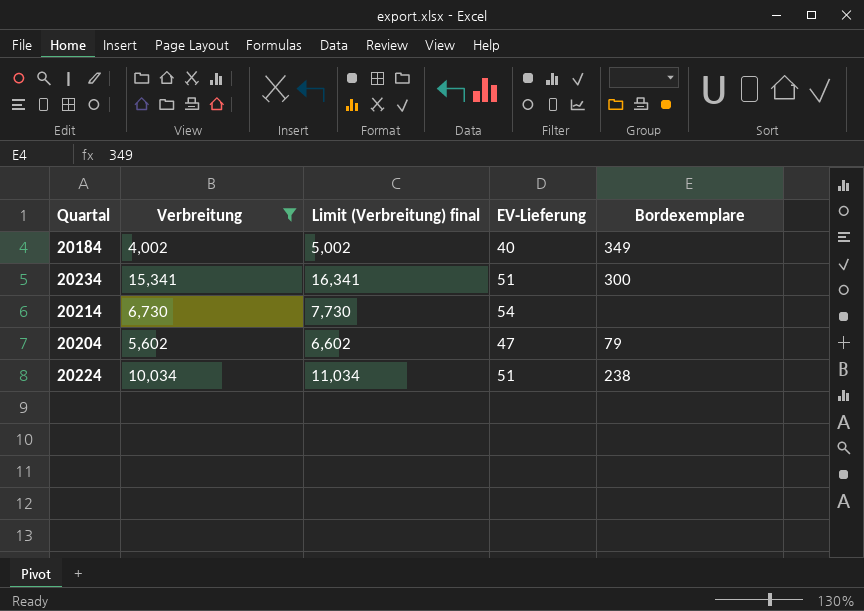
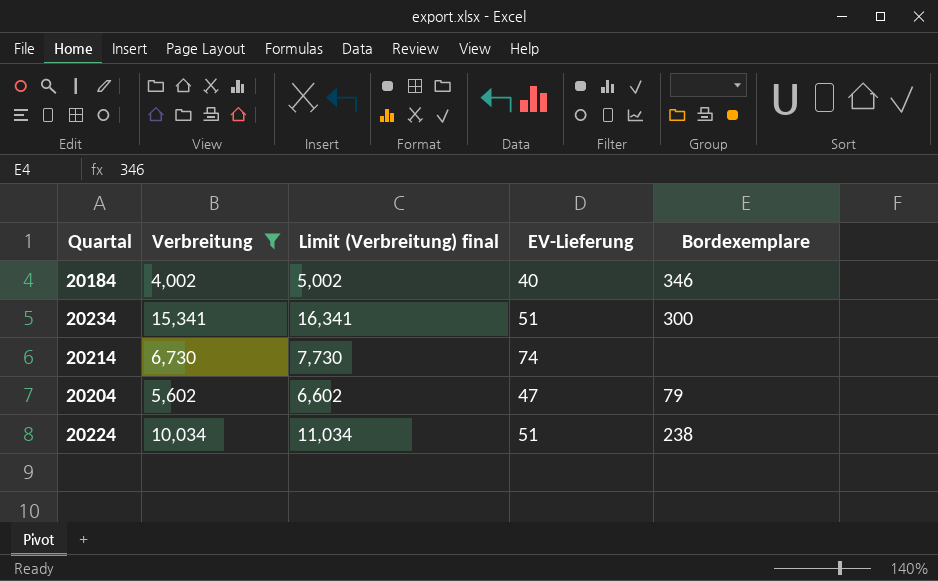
20184 | Bordexemplare: 349 -> 346
20214 | EV-Lieferung: 54 -> 74

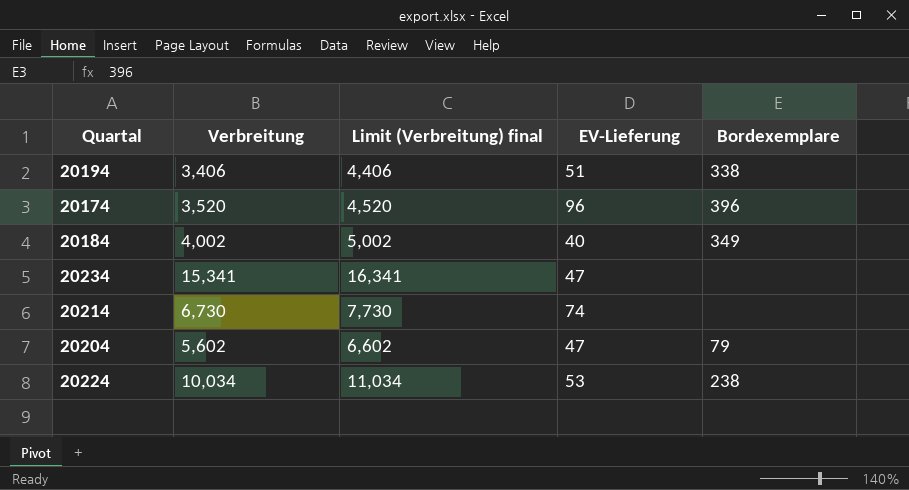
filter: Verbreitung >= 4,002 -> none
20184 | Bordexemplare: 346 -> 349
20234 | EV-Lieferung: 51 -> 47
20234 | Bordexemplare: 300 -> none
20224 | EV-Lieferung: 51 -> 53

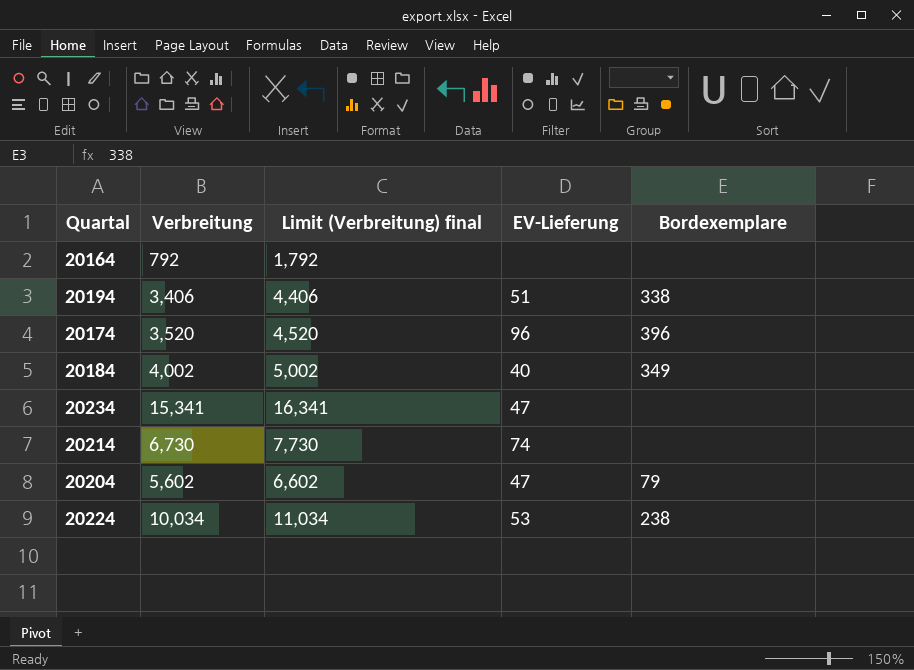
row 20164: none -> 792 | 1,792 | none | none

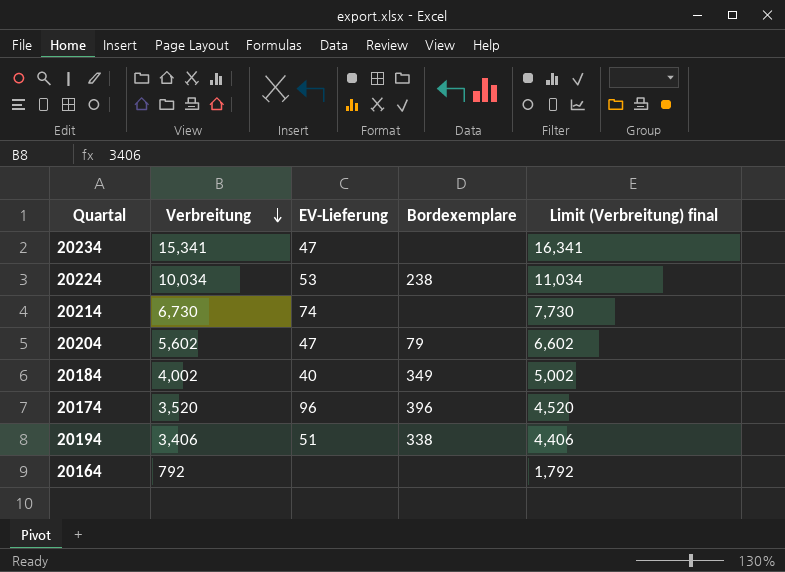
row order: none -> Verbreitung descending
column Limit (Verbreitung) final | position: 3 -> 5

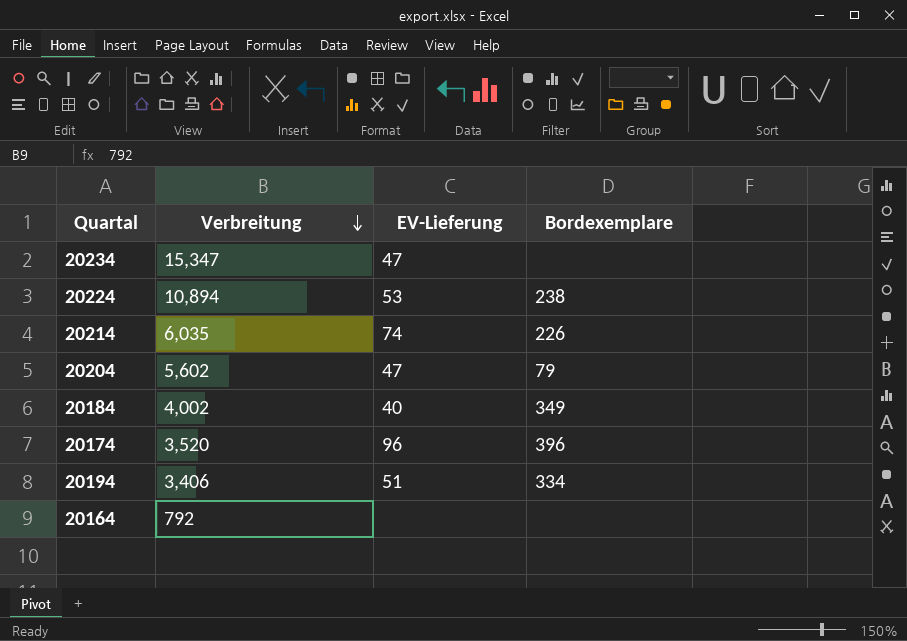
column Limit (Verbreitung) final | formula: [Verbreitung] + 1000 -> none
20234 | Verbreitung: 15,341 -> 15,347
20224 | Verbreitung: 10,034 -> 10,894
20214 | Verbreitung: 6,730 -> 6,035
20214 | Bordexemplare: none -> 226
20194 | Bordexemplare: 338 -> 334

